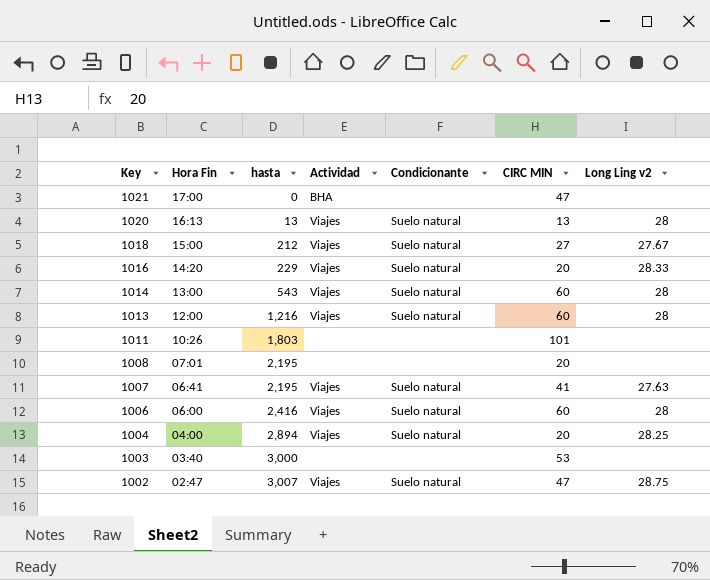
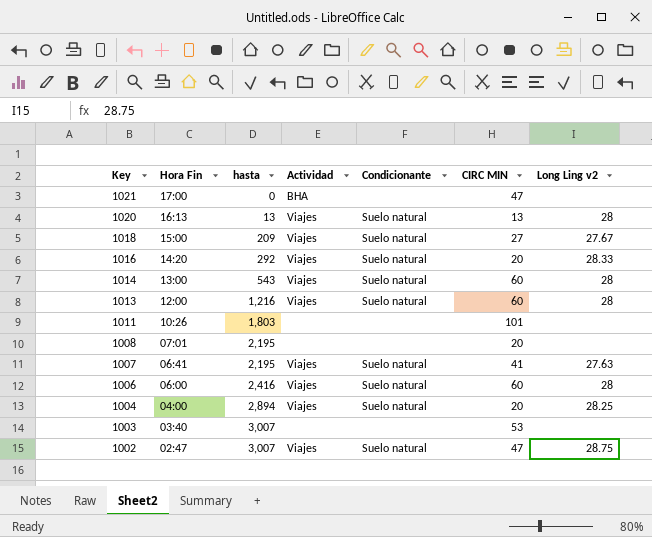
1018 | hasta: 212 -> 209
1016 | hasta: 229 -> 292
1003 | hasta: 3,000 -> 3,007

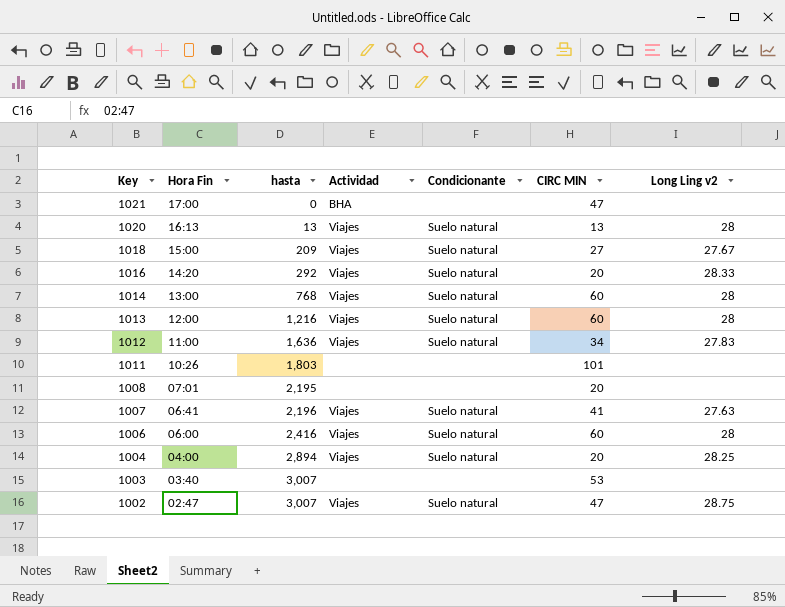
1014 | hasta: 543 -> 768
row 1012: none -> 11:00 | 1,636 | Viajes | Suelo natural | 34 | 27.83
1007 | hasta: 2,195 -> 2,196

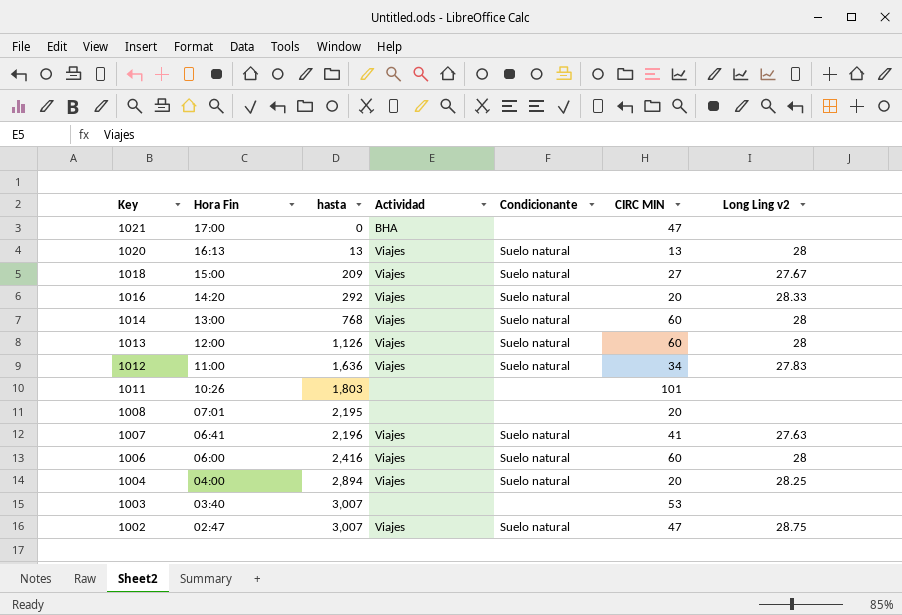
1013 | hasta: 1,216 -> 1,126

